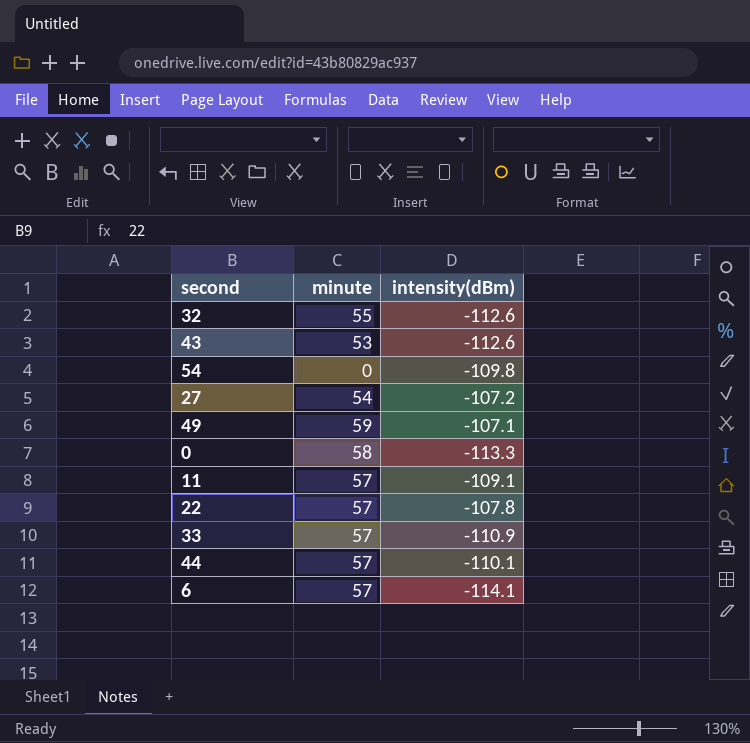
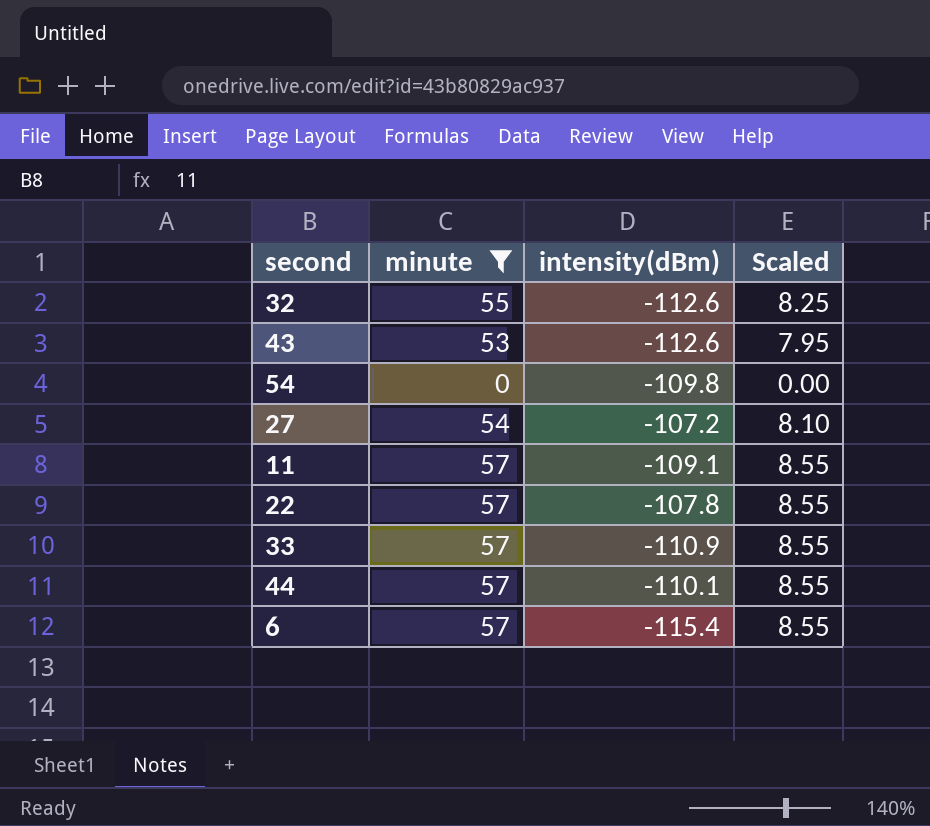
filter: none -> minute <= 57
column Scaled | formula: none -> [minute] * 0.15
6 | intensity(dBm): -114.1 -> -115.4

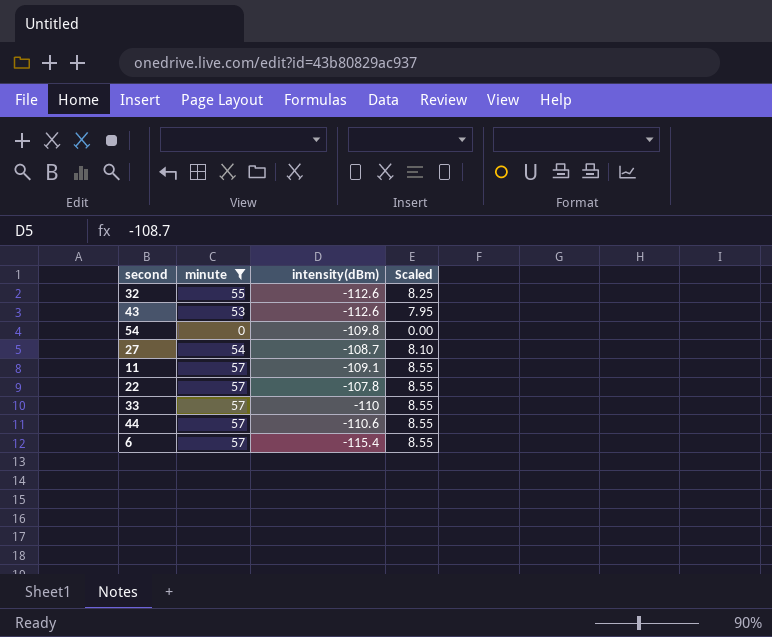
27 | intensity(dBm): -107.2 -> -108.7
33 | intensity(dBm): -110.9 -> -110
44 | intensity(dBm): -110.1 -> -110.6

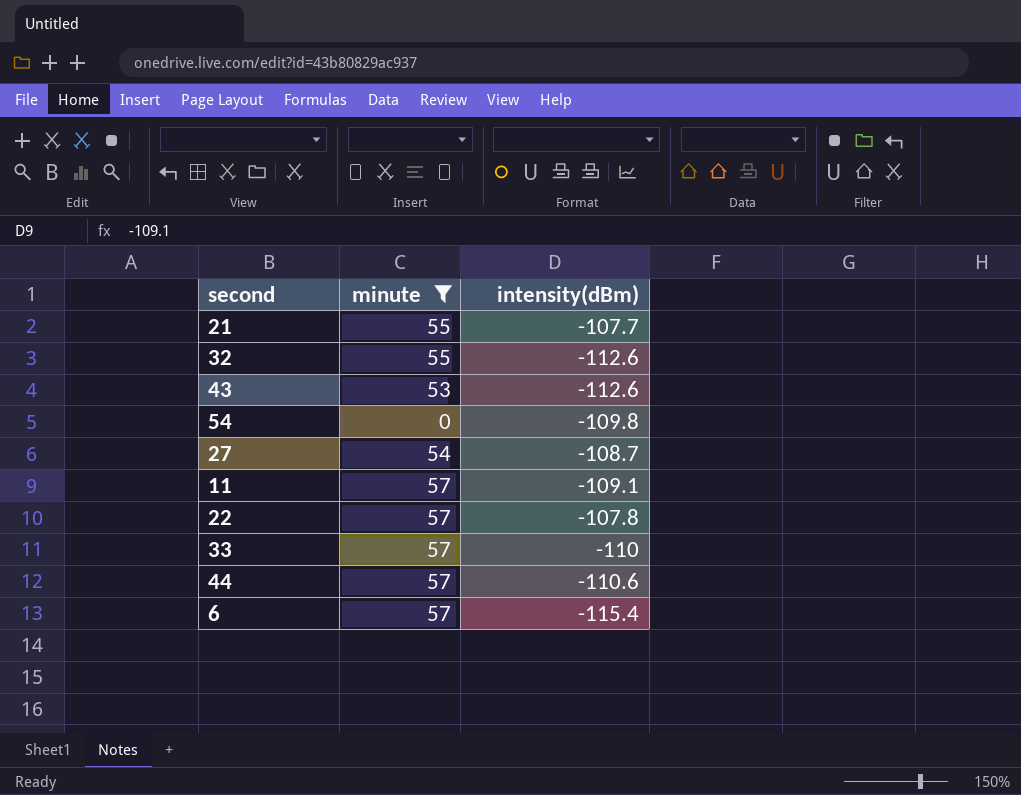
column Scaled | formula: [minute] * 0.15 -> none
row 21: none -> 55 | -107.7

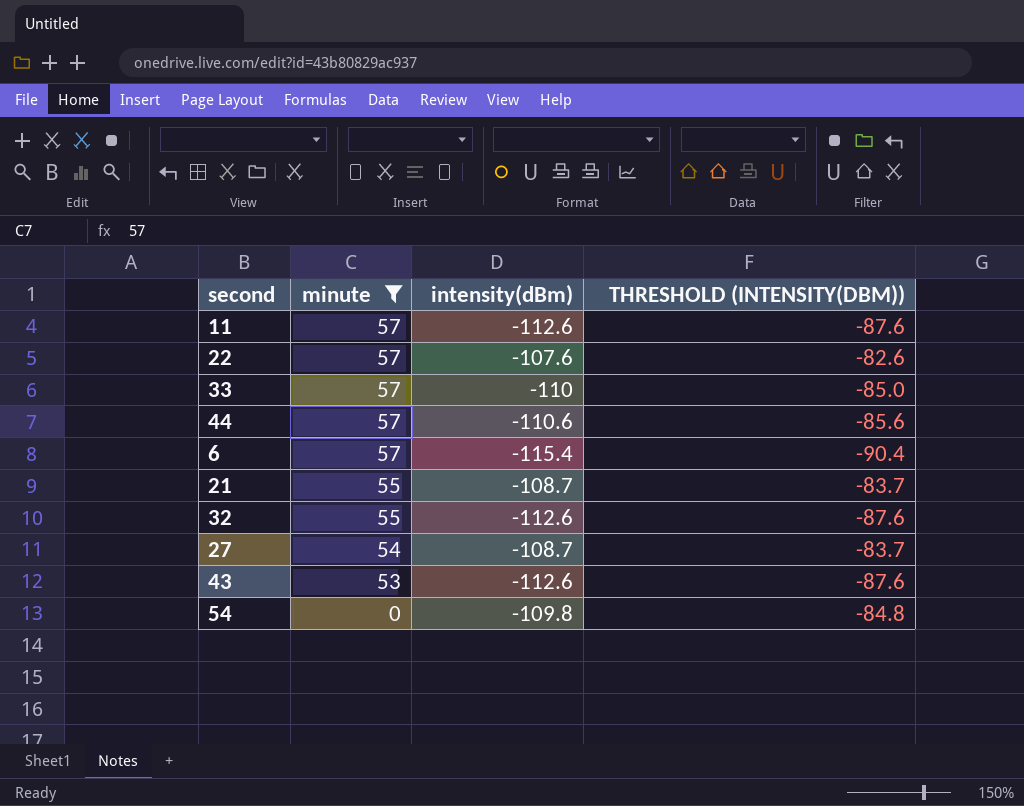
row order: none -> minute descending
column THRESHOLD (INTENSITY(DBM)) | formula: none -> [intensity(dBm)] + 25
11 | intensity(dBm): -109.1 -> -112.6
22 | intensity(dBm): -107.8 -> -107.6
21 | intensity(dBm): -107.7 -> -108.7

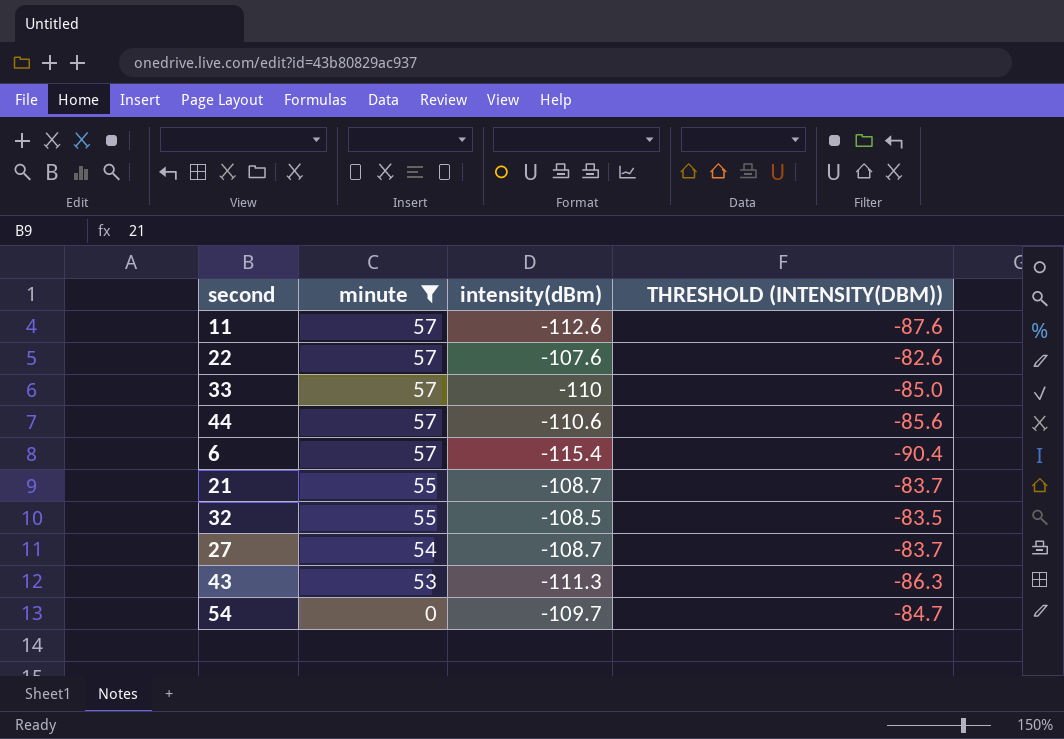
32 | intensity(dBm): -112.6 -> -108.5
32 | THRESHOLD (INTENSITY(DBM)): -87.6 -> -83.5
43 | intensity(dBm): -112.6 -> -111.3
43 | THRESHOLD (INTENSITY(DBM)): -87.6 -> -86.3
54 | intensity(dBm): -109.8 -> -109.7
54 | THRESHOLD (INTENSITY(DBM)): -84.8 -> -84.7

